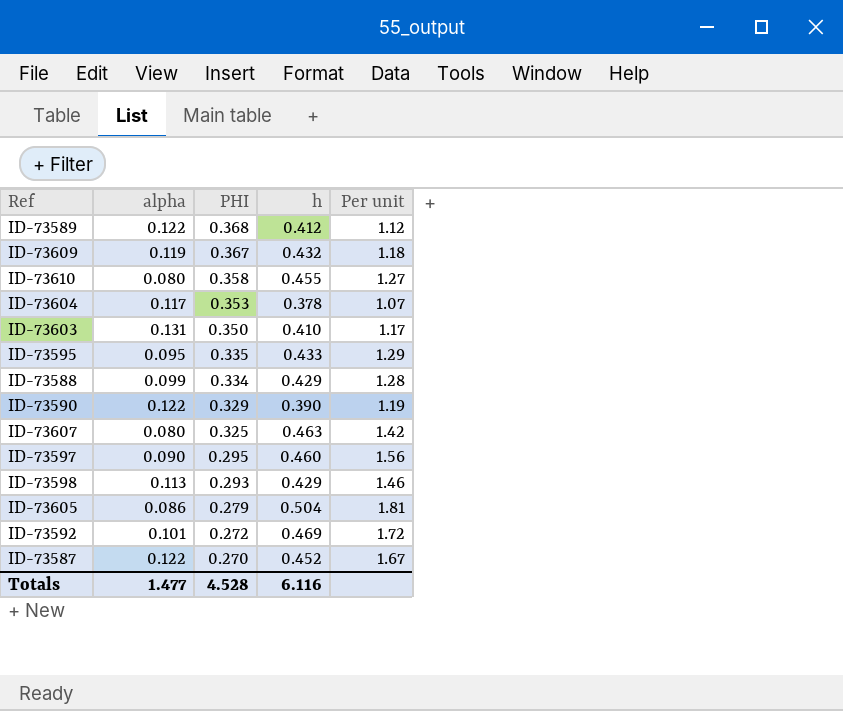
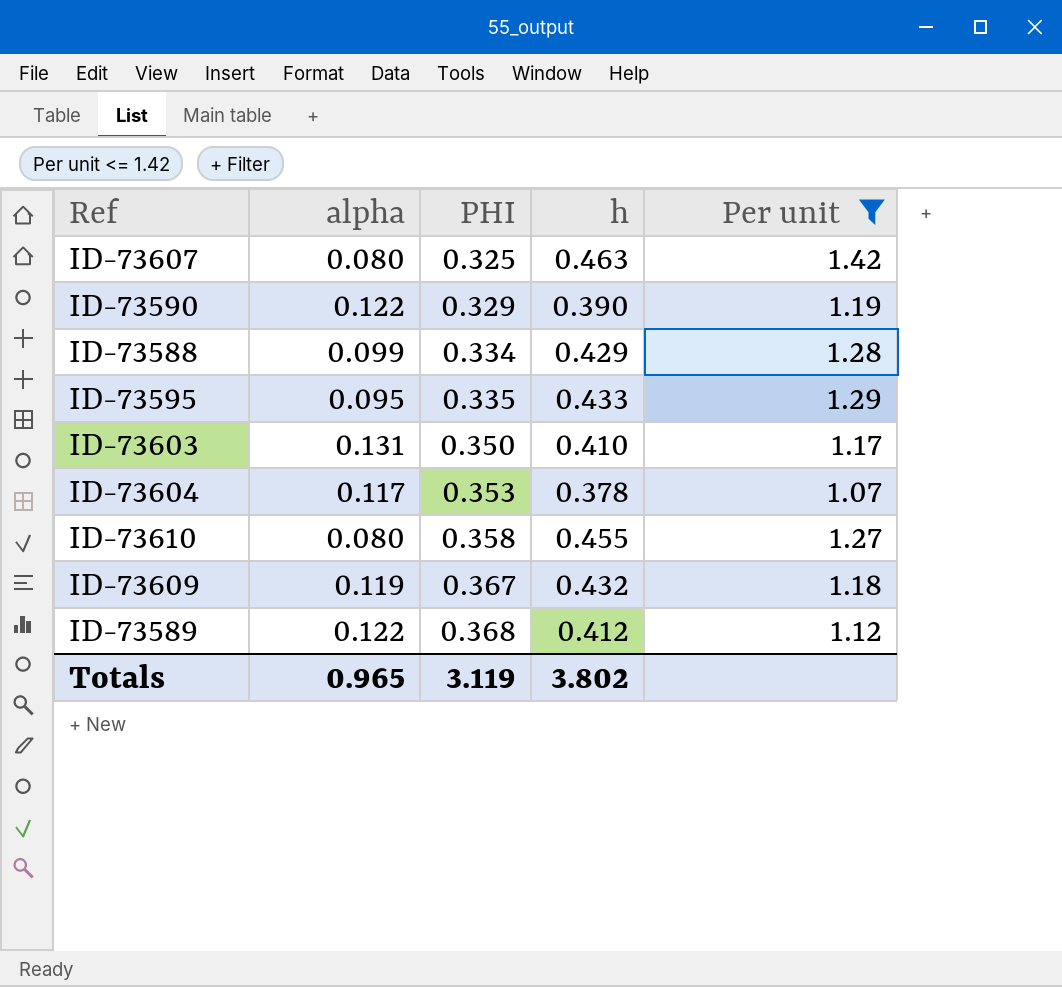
filter: none -> Per unit <= 1.42
row order: PHI descending -> PHI ascending
Totals | alpha: 1.477 -> 0.965
Totals | PHI: 4.528 -> 3.119
Totals | h: 6.116 -> 3.802

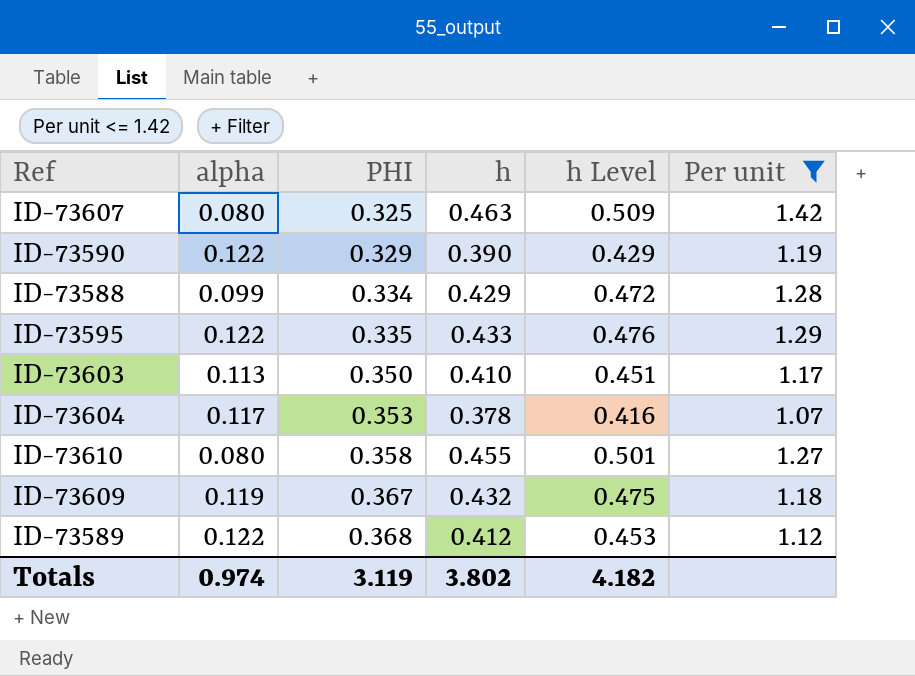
column h Level | formula: none -> [h] * 1.1
ID-73595 | alpha: 0.095 -> 0.122
ID-73603 | alpha: 0.131 -> 0.113
Totals | alpha: 0.965 -> 0.974

